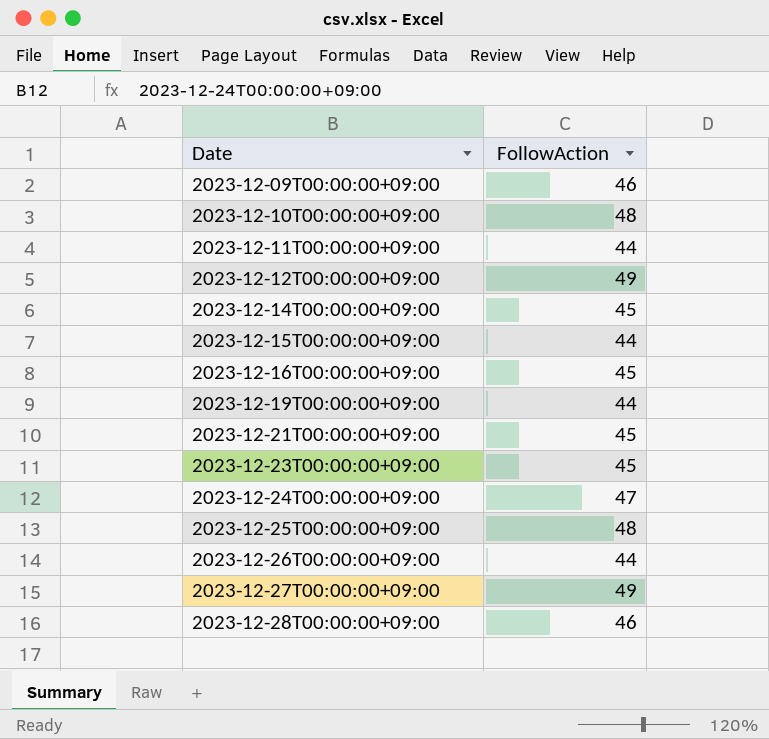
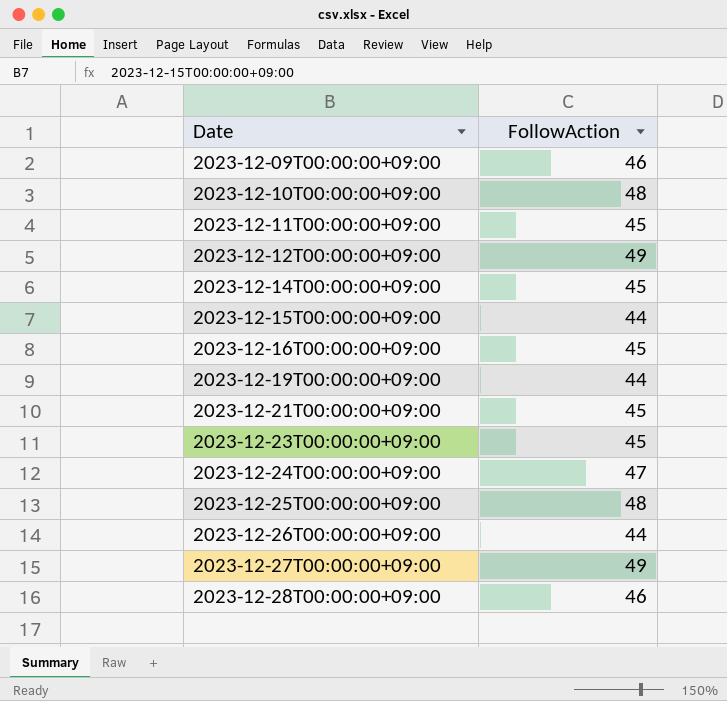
2023-12-11T00:00:00+09:00 | FollowAction: 44 -> 45

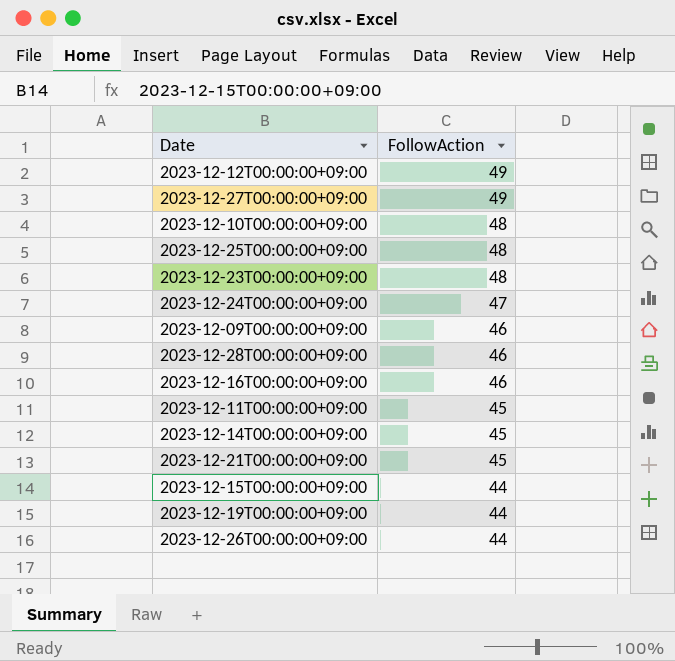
row order: Date ascending -> FollowAction descending
2023-12-23T00:00:00+09:00 | FollowAction: 45 -> 48
2023-12-16T00:00:00+09:00 | FollowAction: 45 -> 46

